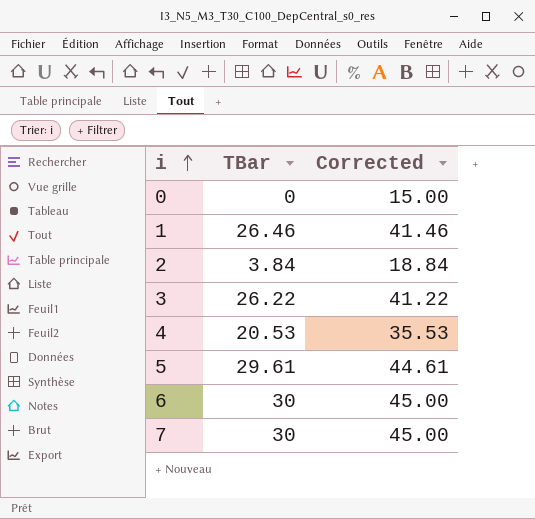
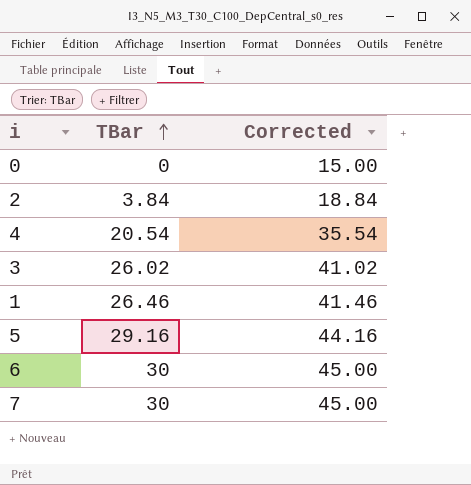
row order: i ascending -> TBar ascending
4 | TBar: 20.53 -> 20.54
4 | Corrected: 35.53 -> 35.54
3 | TBar: 26.22 -> 26.02
3 | Corrected: 41.22 -> 41.02
5 | TBar: 29.61 -> 29.16
5 | Corrected: 44.61 -> 44.16

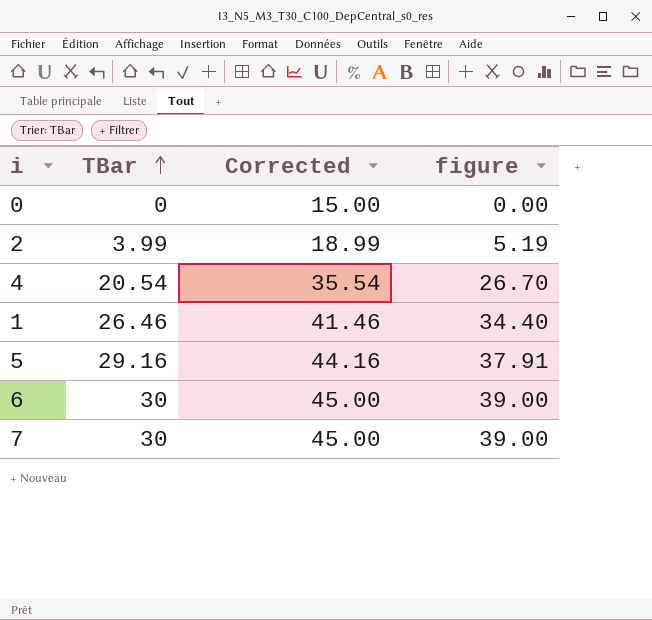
column figure | formula: none -> [TBar] * 1.3
row 3: 26.02 | 41.02 -> none
2 | TBar: 3.84 -> 3.99
2 | Corrected: 18.84 -> 18.99

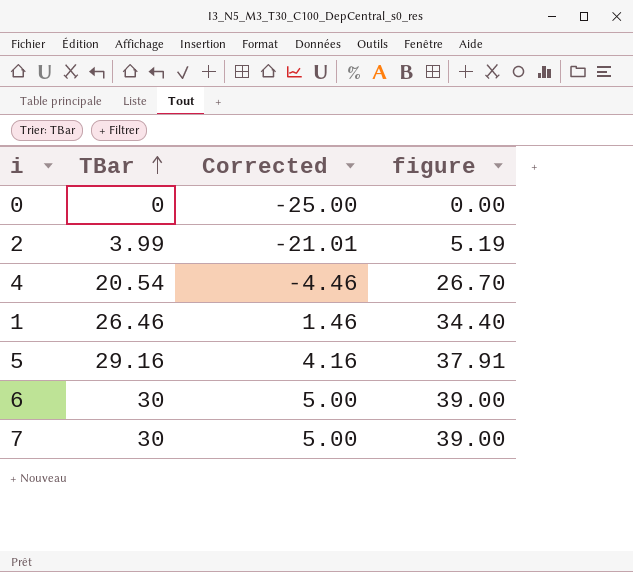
column Corrected | formula: [TBar] + 15 -> [TBar] - 25

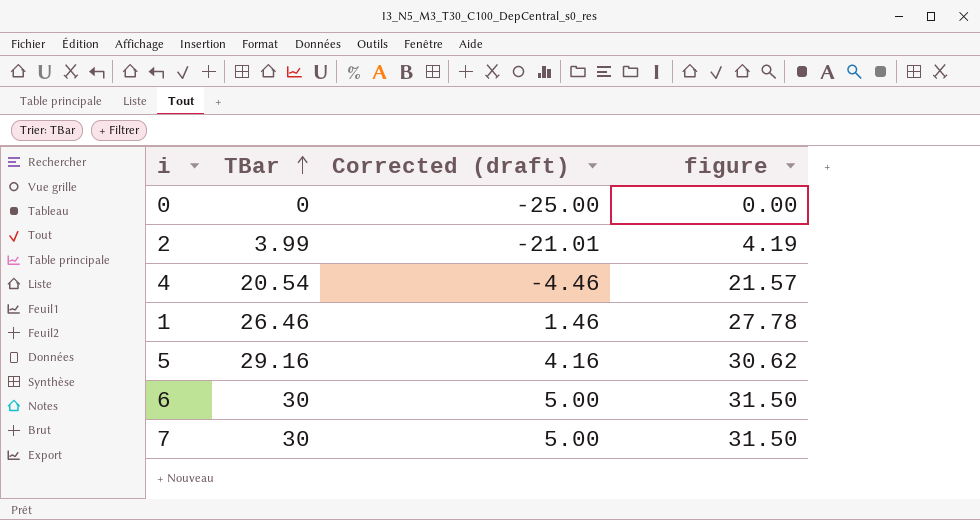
column name: Corrected -> Corrected (draft)
column figure | formula: [TBar] * 1.3 -> [TBar] * 1.05

